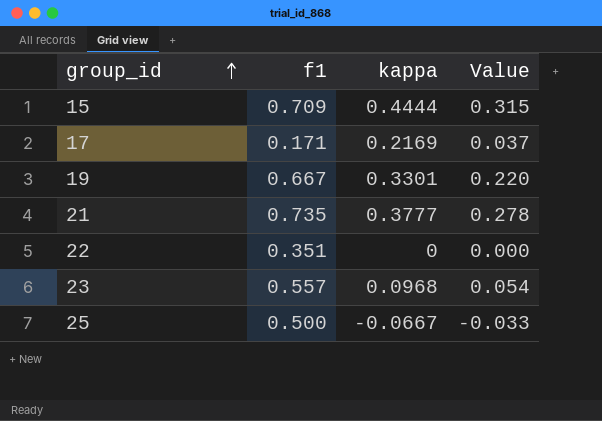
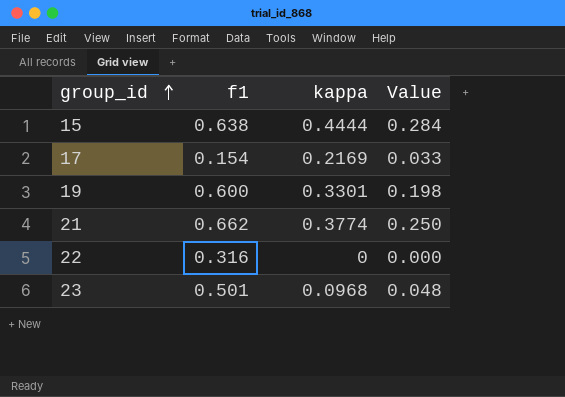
row 25: 0.500 | -0.0667 | -0.033 -> none
15 | f1: 0.709 -> 0.638
15 | Value: 0.315 -> 0.284
17 | f1: 0.171 -> 0.154
17 | Value: 0.037 -> 0.033
19 | f1: 0.667 -> 0.600
19 | Value: 0.220 -> 0.198
21 | f1: 0.735 -> 0.662
21 | kappa: 0.3777 -> 0.3774
21 | Value: 0.278 -> 0.250
22 | f1: 0.351 -> 0.316
23 | f1: 0.557 -> 0.501
23 | Value: 0.054 -> 0.048

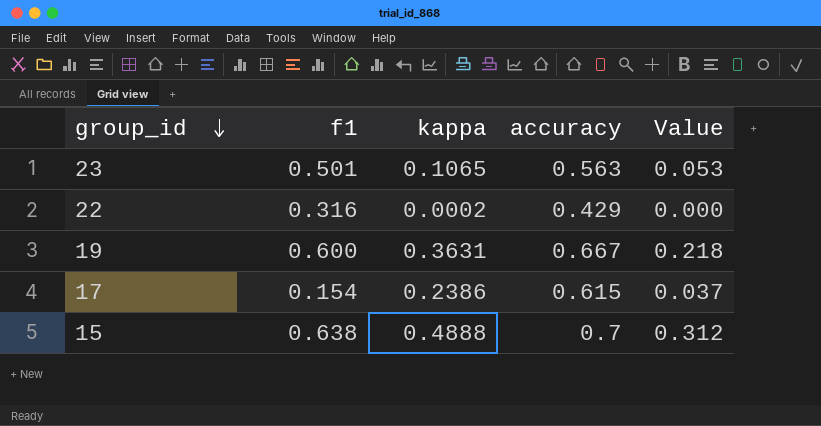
row order: group_id ascending -> group_id descending
column accuracy | position: none -> 4
row 21: 0.662 | 0.3774 | 0.250 -> none
23 | kappa: 0.0968 -> 0.1065
23 | Value: 0.048 -> 0.053
22 | kappa: 0 -> 0.0002
19 | kappa: 0.3301 -> 0.3631
19 | Value: 0.198 -> 0.218
17 | kappa: 0.2169 -> 0.2386
17 | Value: 0.033 -> 0.037
15 | kappa: 0.4444 -> 0.4888
15 | Value: 0.284 -> 0.312

